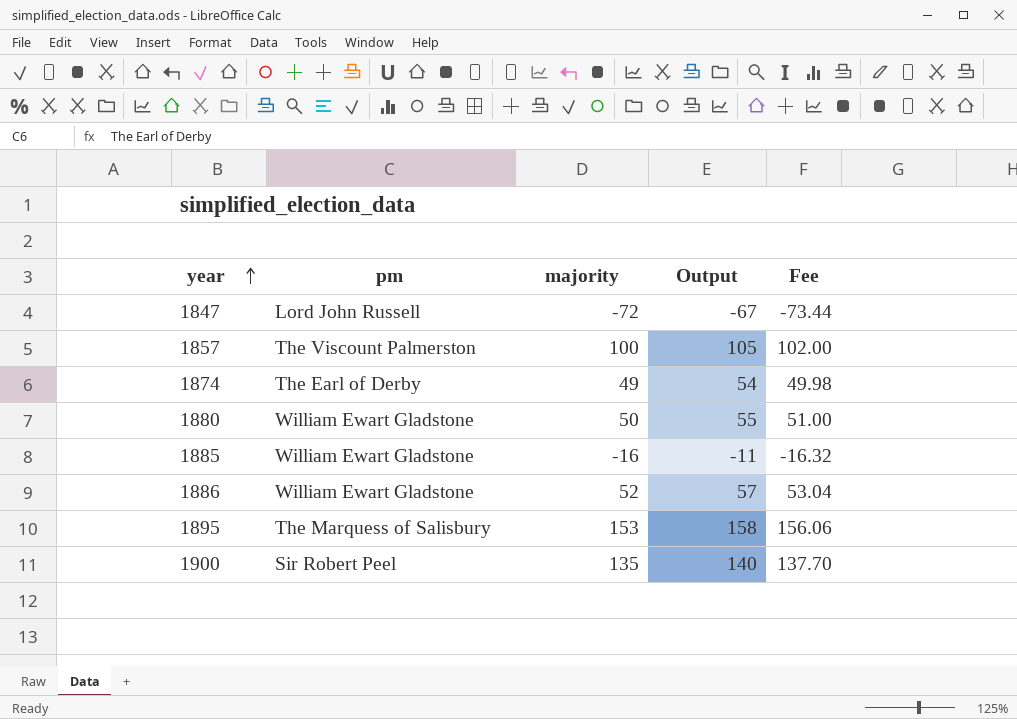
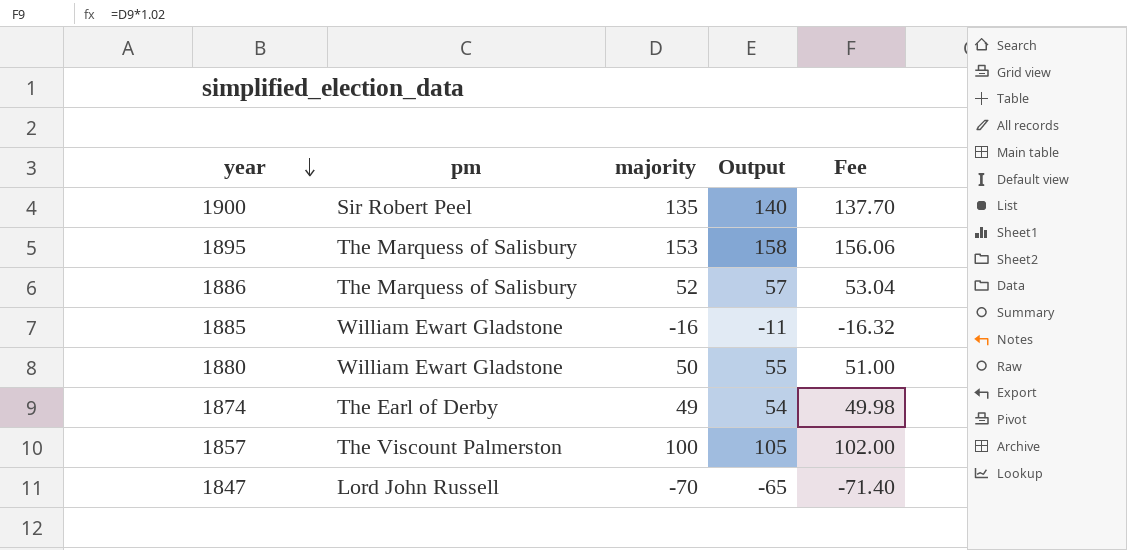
row order: year ascending -> year descending
1886 | pm: William Ewart Gladstone -> The Marquess of Salisbury
1847 | majority: -72 -> -70
1847 | Output: -67 -> -65
1847 | Fee: -73.44 -> -71.40

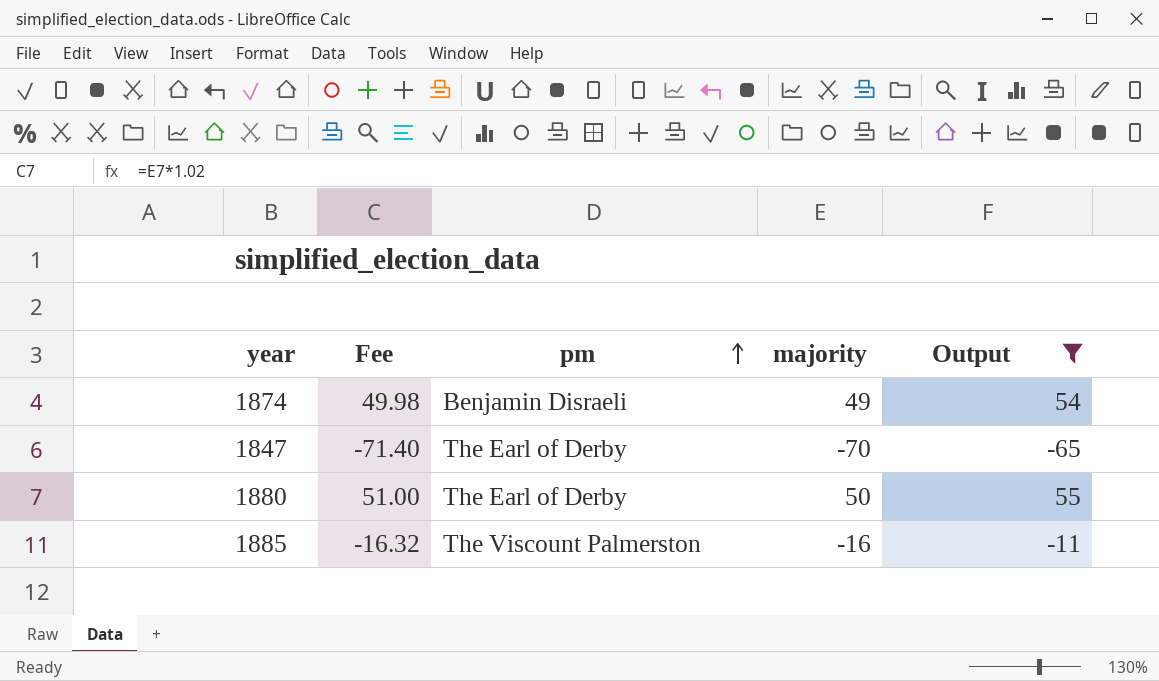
filter: none -> Output <= 55
row order: year descending -> pm ascending
column Fee | position: 5 -> 2
1874 | pm: The Earl of Derby -> Benjamin Disraeli
1847 | pm: Lord John Russell -> The Earl of Derby
1880 | pm: William Ewart Gladstone -> The Earl of Derby
1885 | pm: William Ewart Gladstone -> The Viscount Palmerston

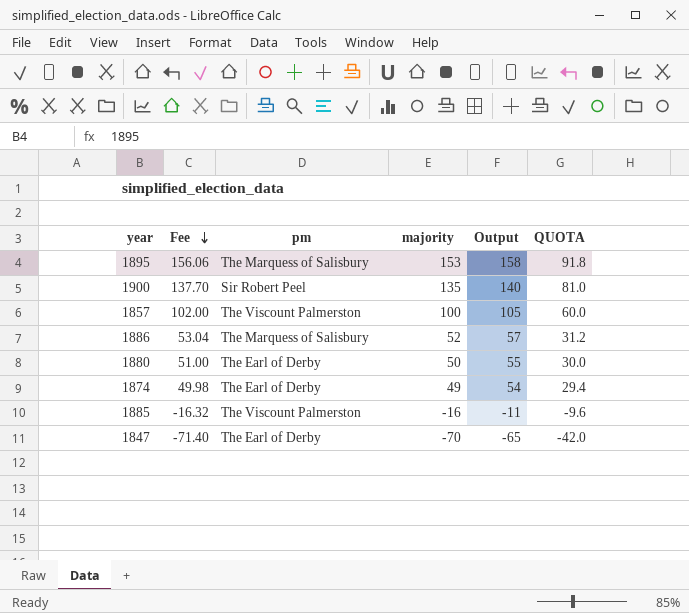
filter: Output <= 55 -> none
row order: pm ascending -> Fee descending
column QUOTA | formula: none -> [majority] * 0.6
1874 | pm: Benjamin Disraeli -> The Earl of Derby

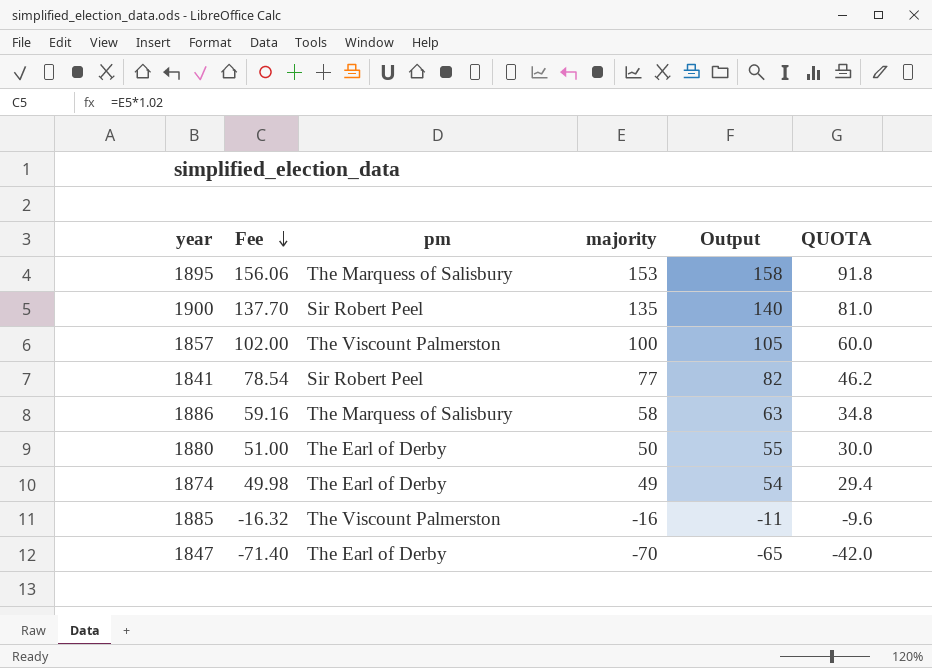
row 1841: none -> 78.54 | Sir Robert Peel | 77 | 82 | 46.2
1886 | Fee: 53.04 -> 59.16
1886 | majority: 52 -> 58
1886 | Output: 57 -> 63
1886 | QUOTA: 31.2 -> 34.8

